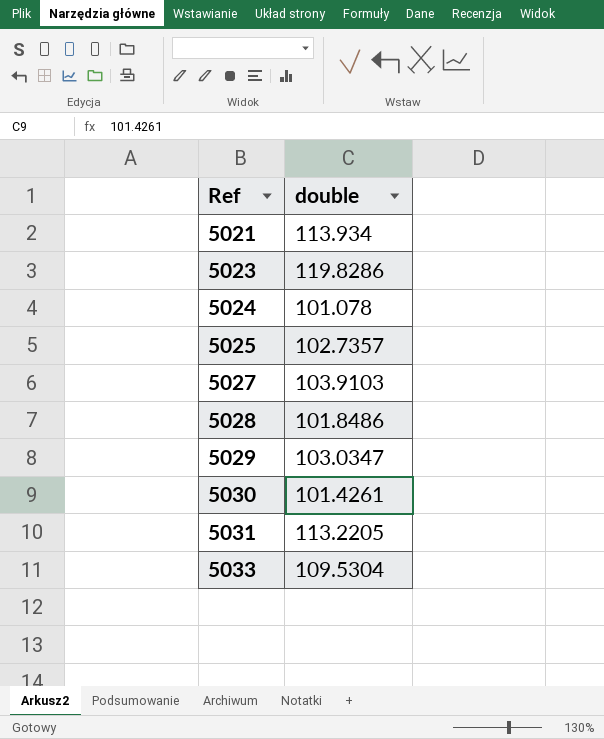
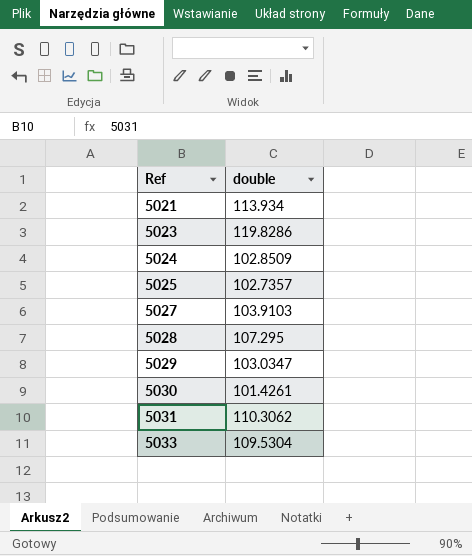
5024 | double: 101.078 -> 102.8509
5028 | double: 101.8486 -> 107.295
5031 | double: 113.2205 -> 110.3062

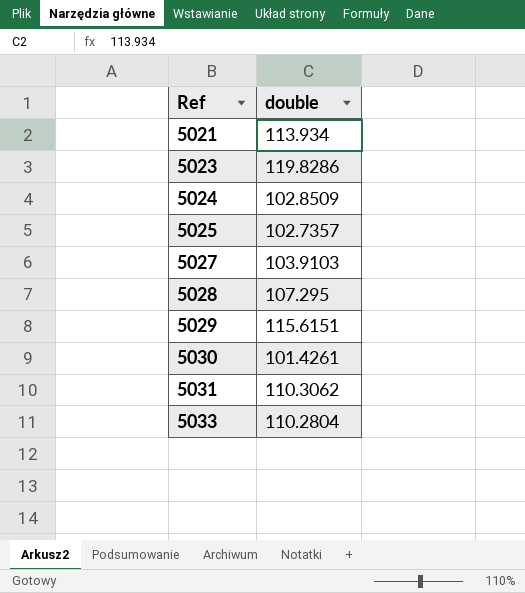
5029 | double: 103.0347 -> 115.6151
5033 | double: 109.5304 -> 110.2804

